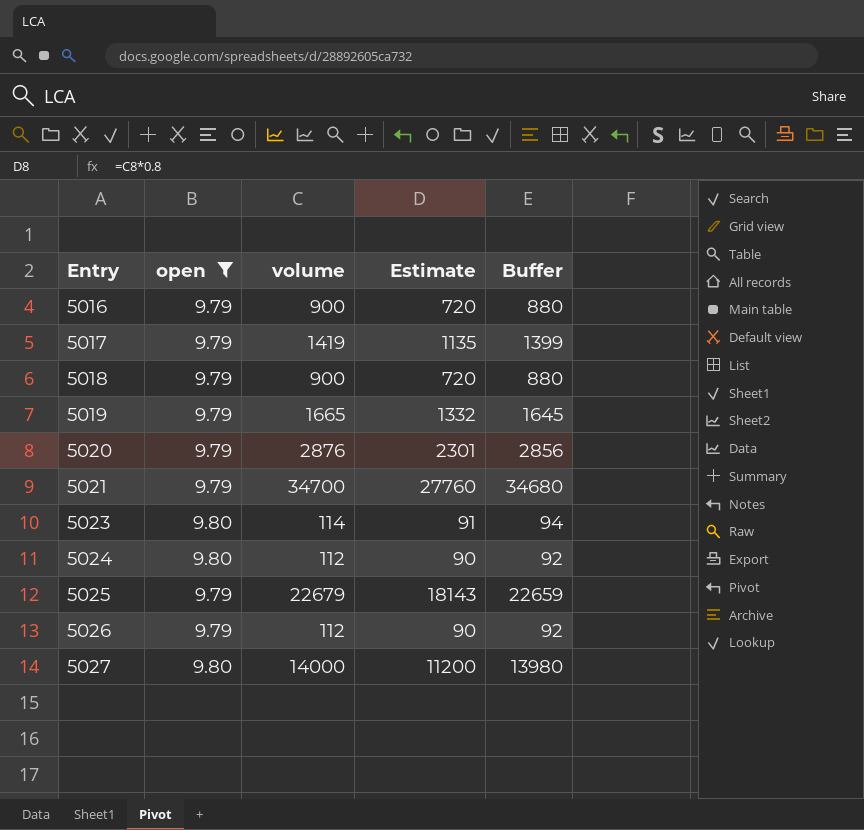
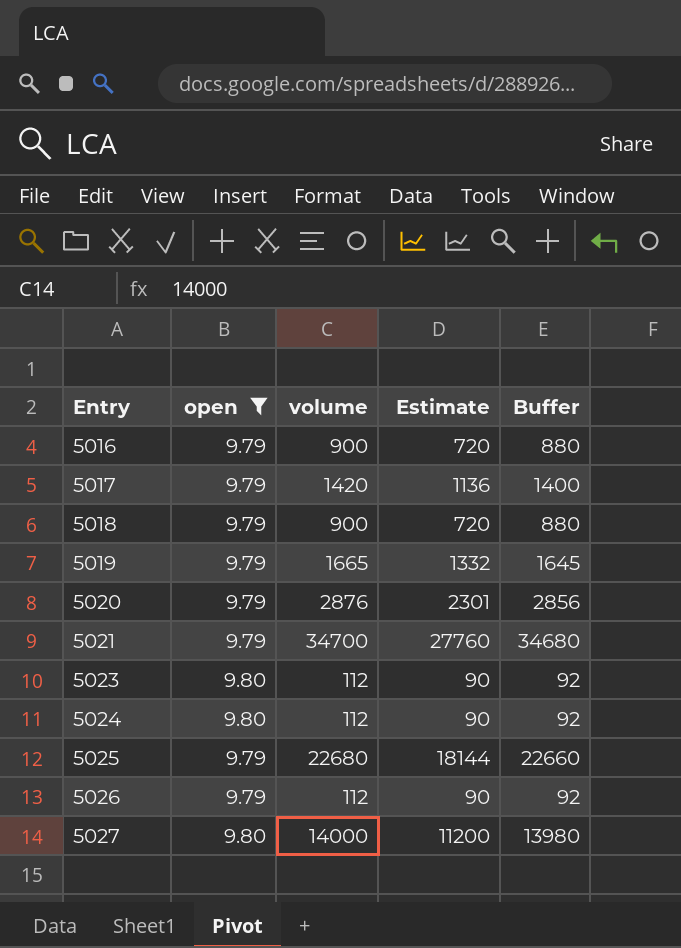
5017 | volume: 1419 -> 1420
5017 | Estimate: 1135 -> 1136
5017 | Buffer: 1399 -> 1400
5023 | volume: 114 -> 112
5023 | Estimate: 91 -> 90
5023 | Buffer: 94 -> 92
5025 | volume: 22679 -> 22680
5025 | Estimate: 18143 -> 18144
5025 | Buffer: 22659 -> 22660

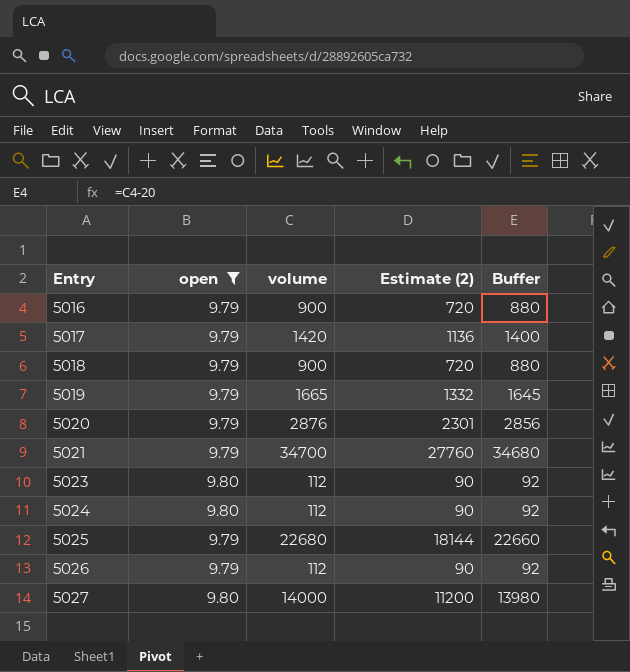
column name: Estimate -> Estimate (2)

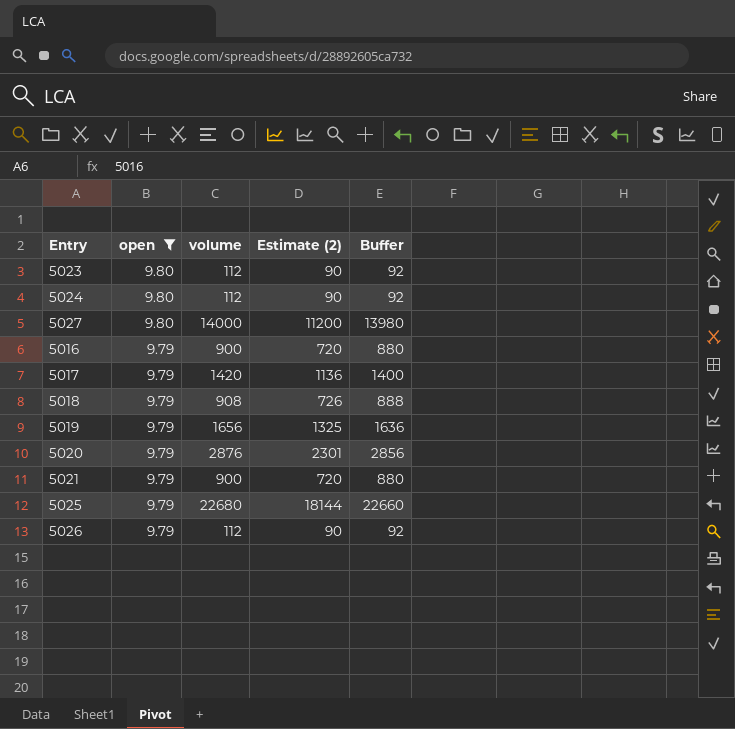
row order: Entry ascending -> open descending
5018 | volume: 900 -> 908
5018 | Estimate (2): 720 -> 726
5018 | Buffer: 880 -> 888
5019 | volume: 1665 -> 1656
5019 | Estimate (2): 1332 -> 1325
5019 | Buffer: 1645 -> 1636
5021 | volume: 34700 -> 900
5021 | Estimate (2): 27760 -> 720
5021 | Buffer: 34680 -> 880

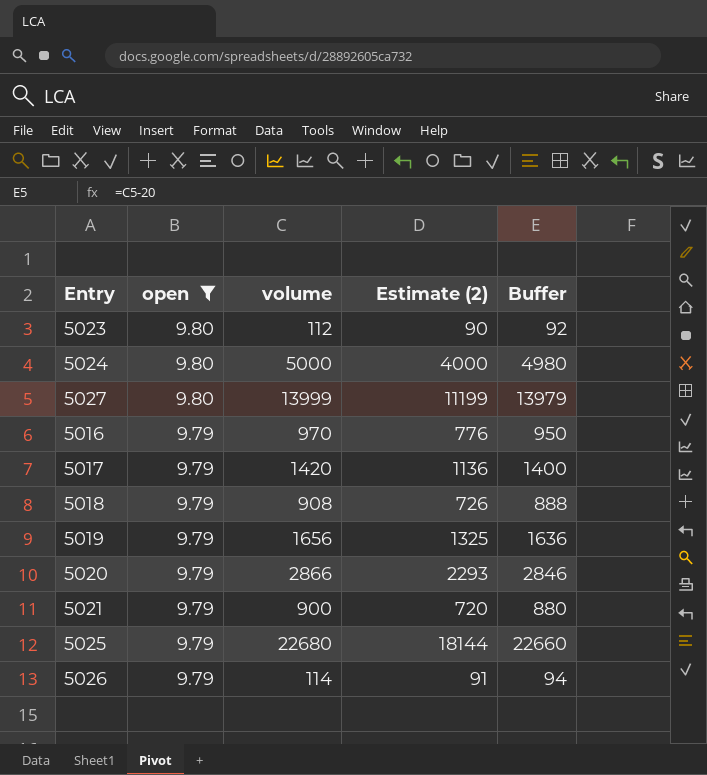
5024 | volume: 112 -> 5000
5024 | Estimate (2): 90 -> 4000
5024 | Buffer: 92 -> 4980
5027 | volume: 14000 -> 13999
5027 | Estimate (2): 11200 -> 11199
5027 | Buffer: 13980 -> 13979
5016 | volume: 900 -> 970
5016 | Estimate (2): 720 -> 776
5016 | Buffer: 880 -> 950
5020 | volume: 2876 -> 2866
5020 | Estimate (2): 2301 -> 2293
5020 | Buffer: 2856 -> 2846
5026 | volume: 112 -> 114
5026 | Estimate (2): 90 -> 91
5026 | Buffer: 92 -> 94

